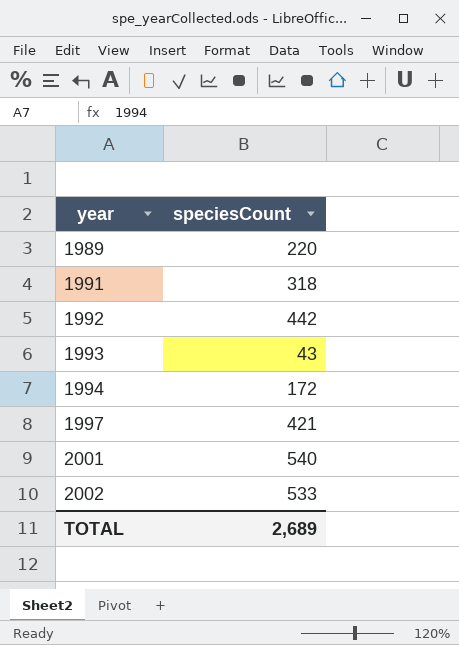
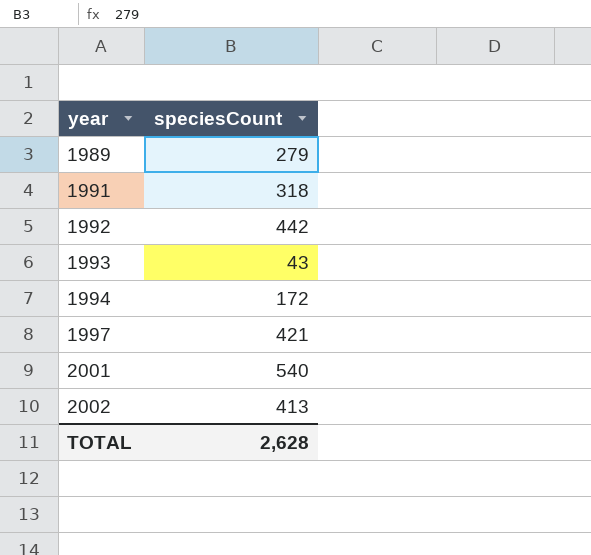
1989 | speciesCount: 220 -> 279
2002 | speciesCount: 533 -> 413
TOTAL | speciesCount: 2,689 -> 2,628

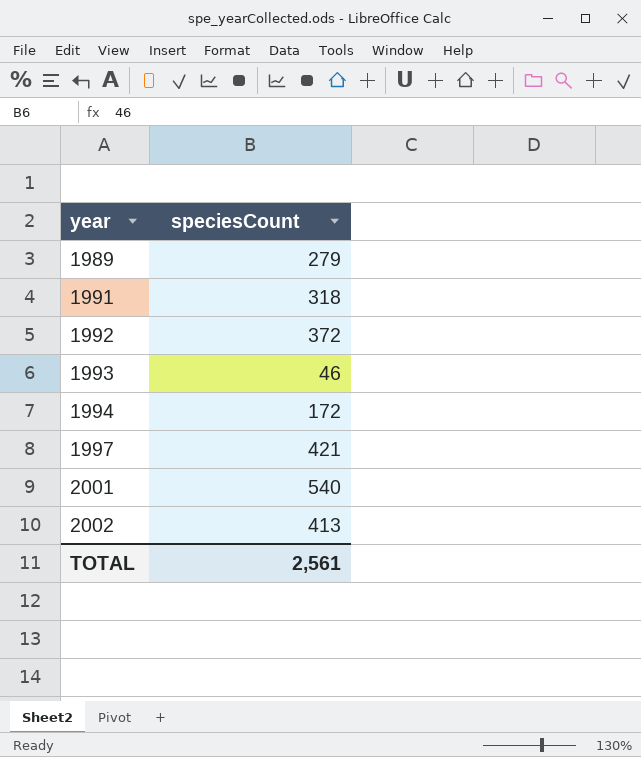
1992 | speciesCount: 442 -> 372
1993 | speciesCount: 43 -> 46
TOTAL | speciesCount: 2,628 -> 2,561

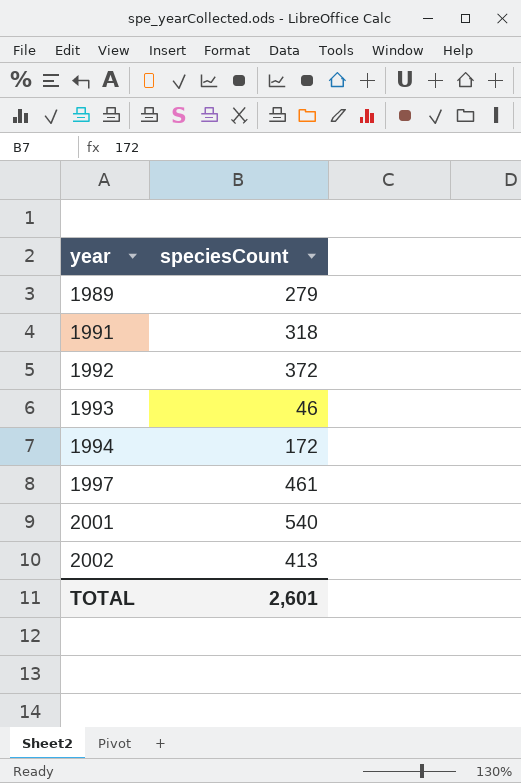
1997 | speciesCount: 421 -> 461
TOTAL | speciesCount: 2,561 -> 2,601

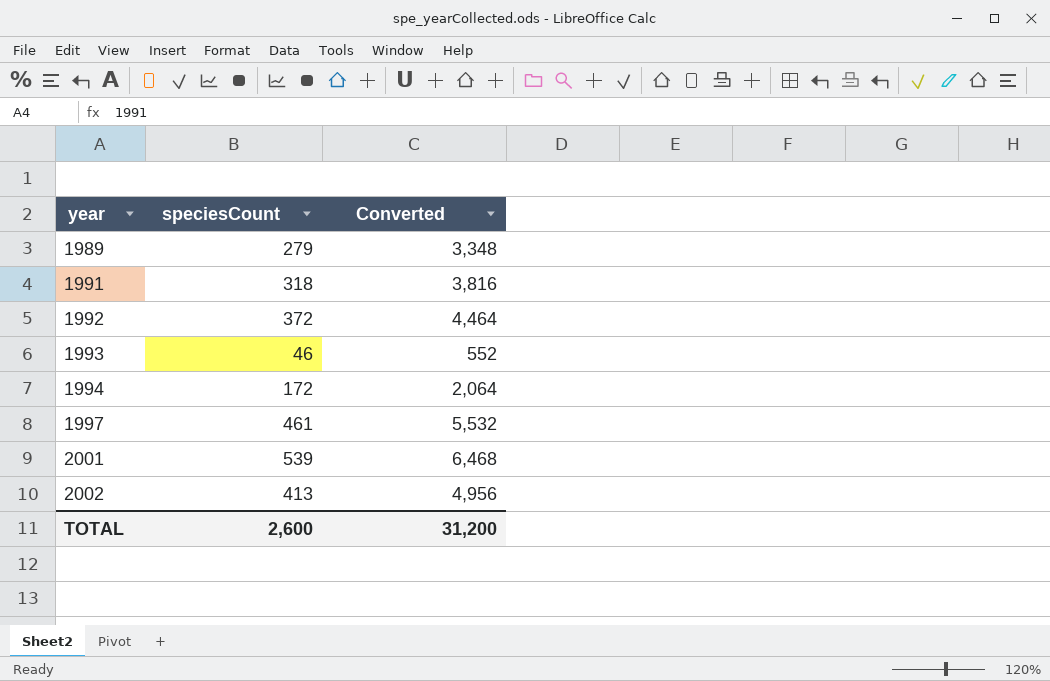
column Converted | formula: none -> [speciesCount] * 12
2001 | speciesCount: 540 -> 539
TOTAL | speciesCount: 2,601 -> 2,600

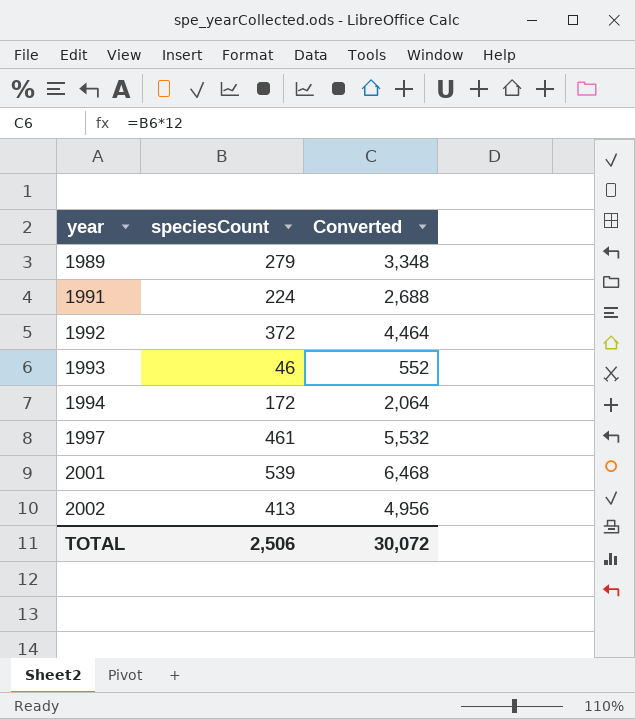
1991 | speciesCount: 318 -> 224
1991 | Converted: 3,816 -> 2,688
TOTAL | speciesCount: 2,600 -> 2,506
TOTAL | Converted: 31,200 -> 30,072

